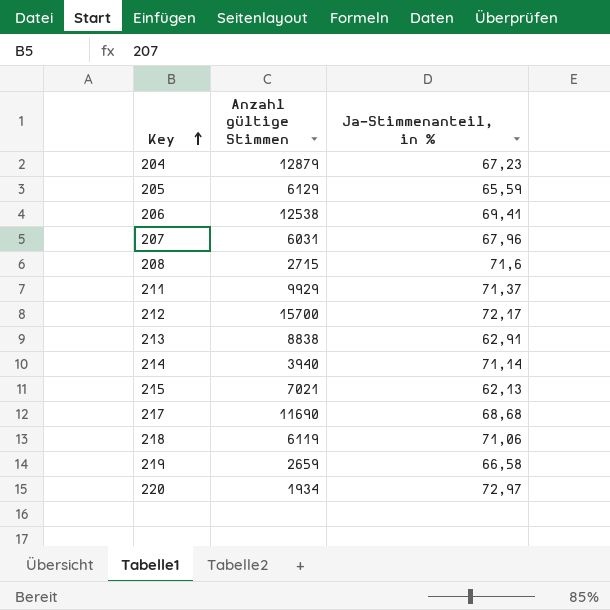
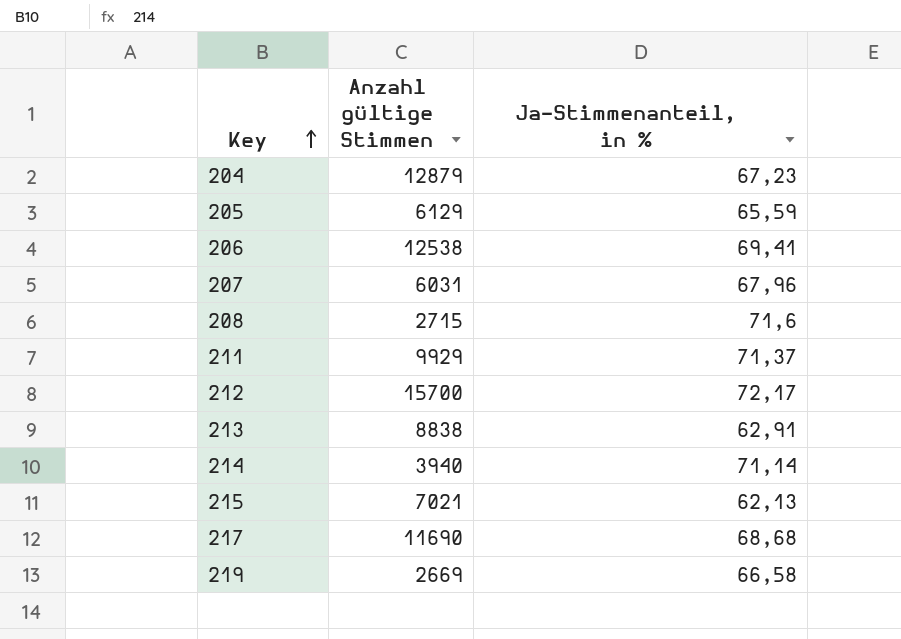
row 218: 6119 | 71,06 -> none
row 220: 1934 | 72,97 -> none
219 | Anzahl gültige Stimmen: 2659 -> 2669

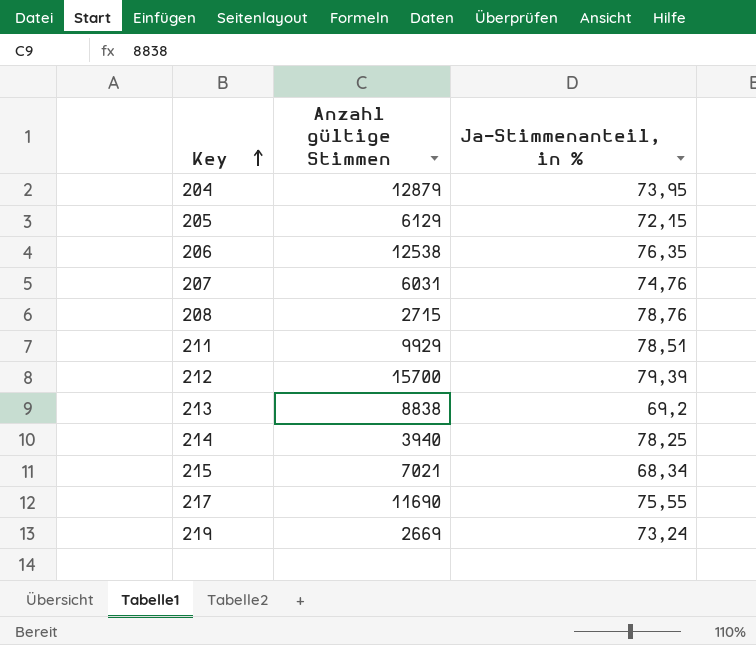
204 | Ja-Stimmenanteil, in %: 67,23 -> 73,95
205 | Ja-Stimmenanteil, in %: 65,59 -> 72,15
206 | Ja-Stimmenanteil, in %: 69,41 -> 76,35
207 | Ja-Stimmenanteil, in %: 67,96 -> 74,76
208 | Ja-Stimmenanteil, in %: 71,6 -> 78,76
211 | Ja-Stimmenanteil, in %: 71,37 -> 78,51
212 | Ja-Stimmenanteil, in %: 72,17 -> 79,39
213 | Ja-Stimmenanteil, in %: 62,91 -> 69,2
214 | Ja-Stimmenanteil, in %: 71,14 -> 78,25
215 | Ja-Stimmenanteil, in %: 62,13 -> 68,34
217 | Ja-Stimmenanteil, in %: 68,68 -> 75,55
219 | Ja-Stimmenanteil, in %: 66,58 -> 73,24

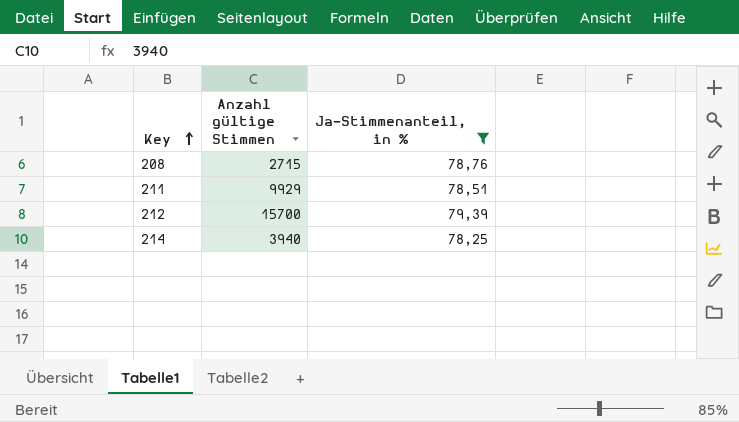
filter: none -> Ja-Stimmenanteil, in % >= 78,25

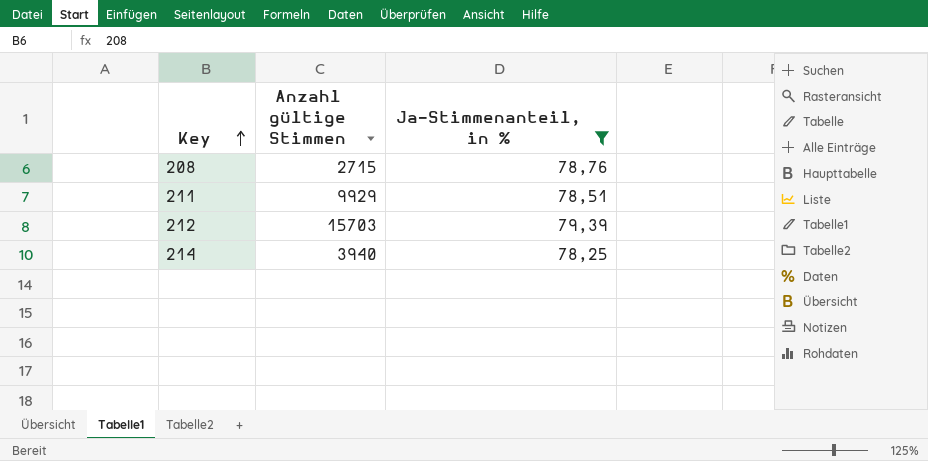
212 | Anzahl gültige Stimmen: 15700 -> 15703

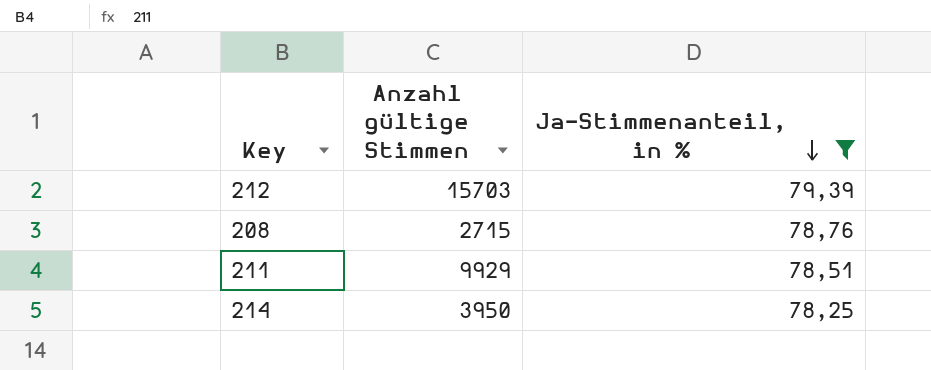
row order: Key ascending -> Ja-Stimmenanteil, in % descending
214 | Anzahl gültige Stimmen: 3940 -> 3950

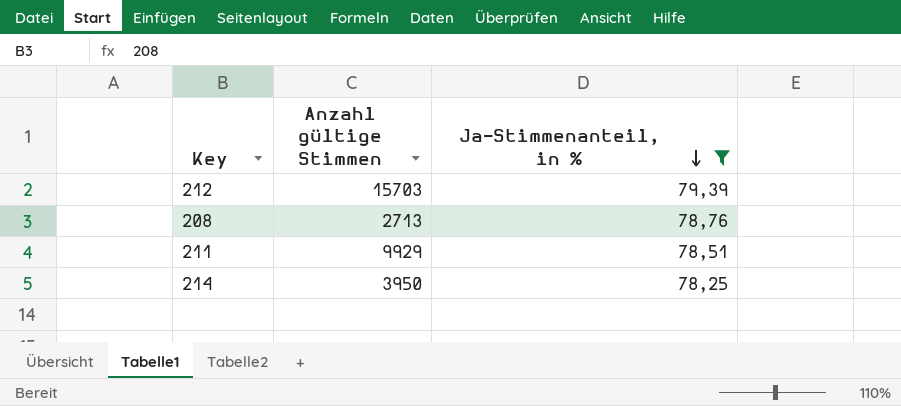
208 | Anzahl gültige Stimmen: 2715 -> 2713

